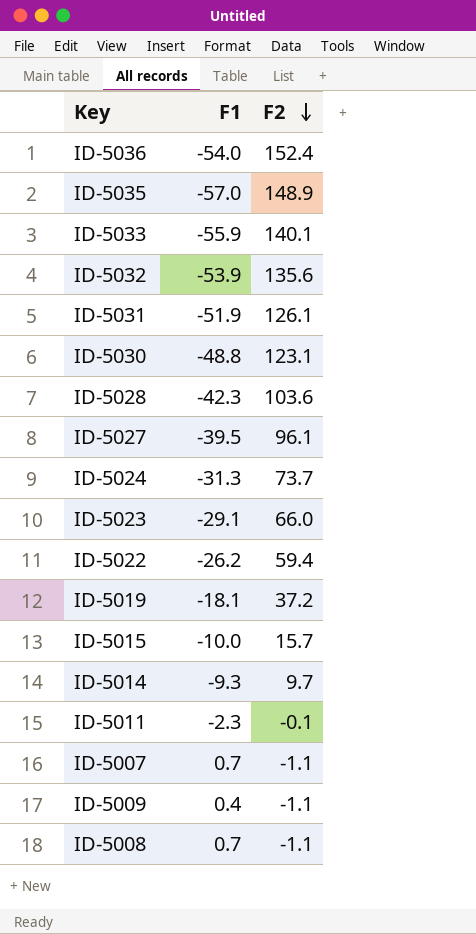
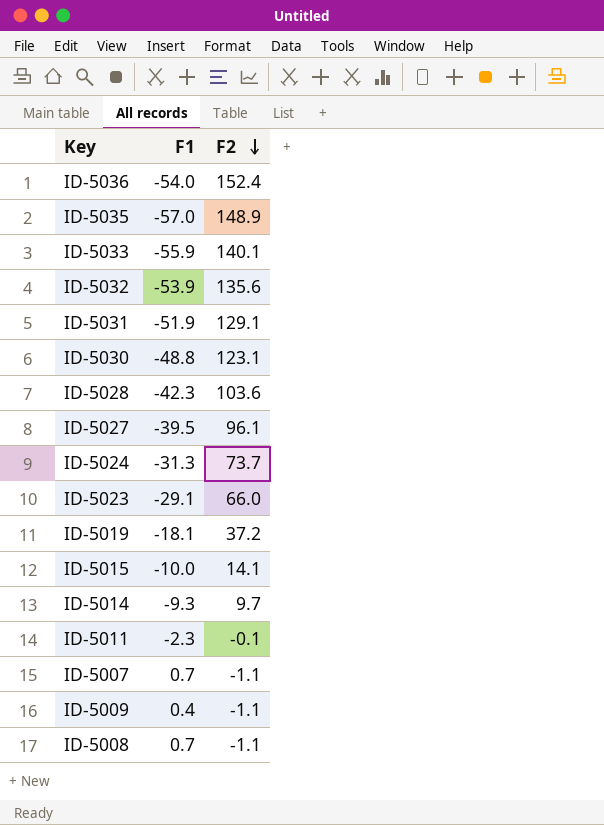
row ID-5022: -26.2 | 59.4 -> none
ID-5031 | F2: 126.1 -> 129.1
ID-5015 | F2: 15.7 -> 14.1

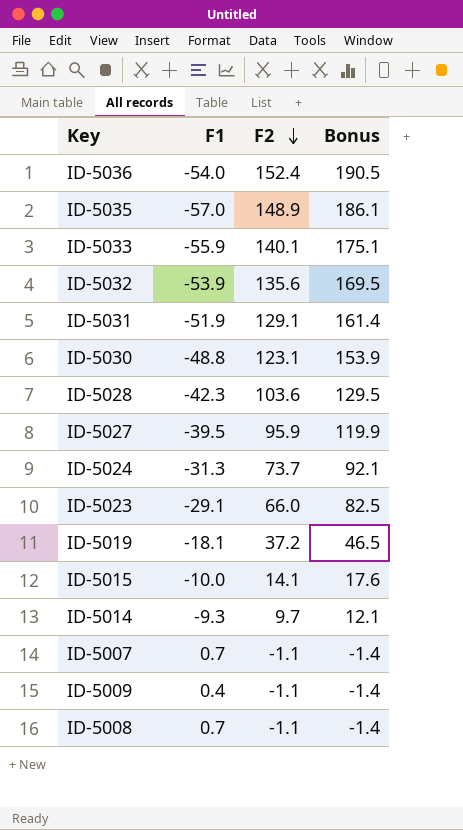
column Bonus | formula: none -> [F2] * 1.25
row ID-5011: -2.3 | -0.1 -> none
ID-5027 | F2: 96.1 -> 95.9

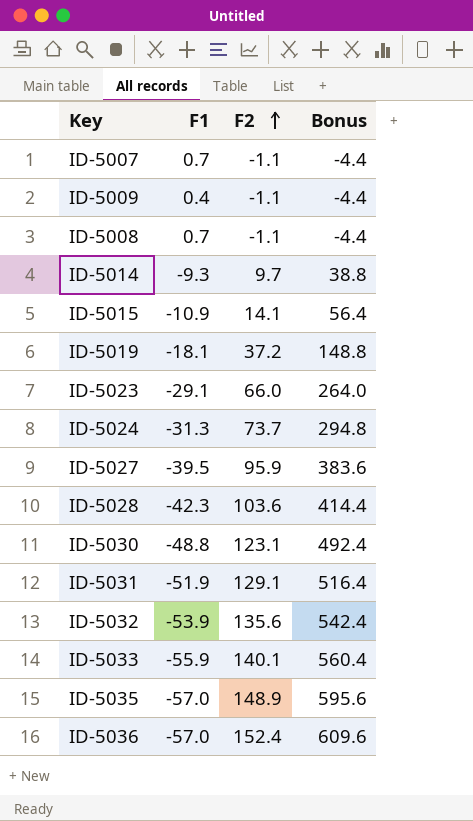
row order: F2 descending -> F2 ascending
column Bonus | formula: [F2] * 1.25 -> [F2] * 4
ID-5015 | F1: -10.0 -> -10.9
ID-5036 | F1: -54.0 -> -57.0

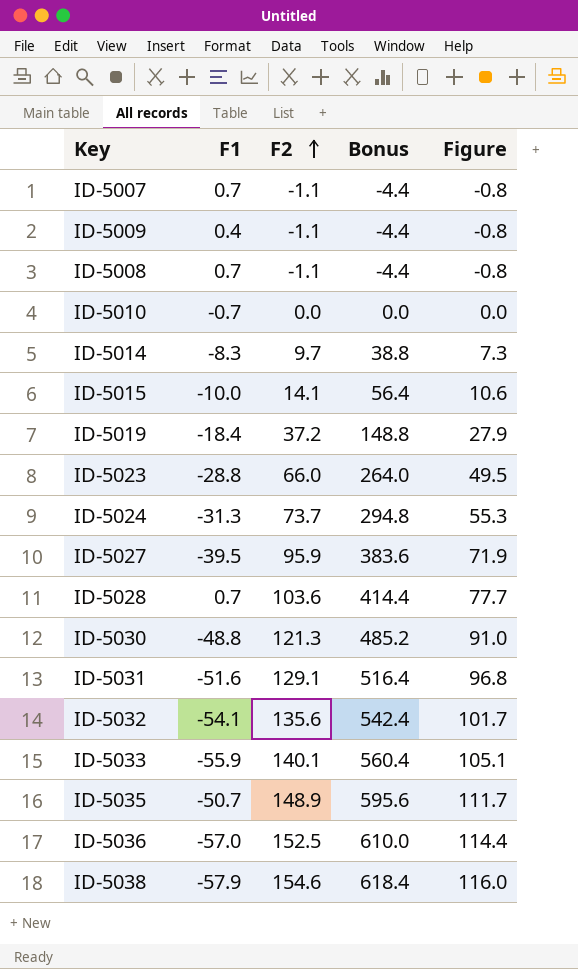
column Figure | formula: none -> [F2] * 0.75
row ID-5010: none -> -0.7 | 0.0 | 0.0 | 0.0
ID-5014 | F1: -9.3 -> -8.3
ID-5015 | F1: -10.9 -> -10.0
ID-5019 | F1: -18.1 -> -18.4
ID-5023 | F1: -29.1 -> -28.8
ID-5028 | F1: -42.3 -> 0.7
ID-5030 | F2: 123.1 -> 121.3
ID-5030 | Bonus: 492.4 -> 485.2
ID-5031 | F1: -51.9 -> -51.6
ID-5032 | F1: -53.9 -> -54.1
ID-5035 | F1: -57.0 -> -50.7
ID-5036 | F2: 152.4 -> 152.5
ID-5036 | Bonus: 609.6 -> 610.0
row ID-5038: none -> -57.9 | 154.6 | 618.4 | 116.0

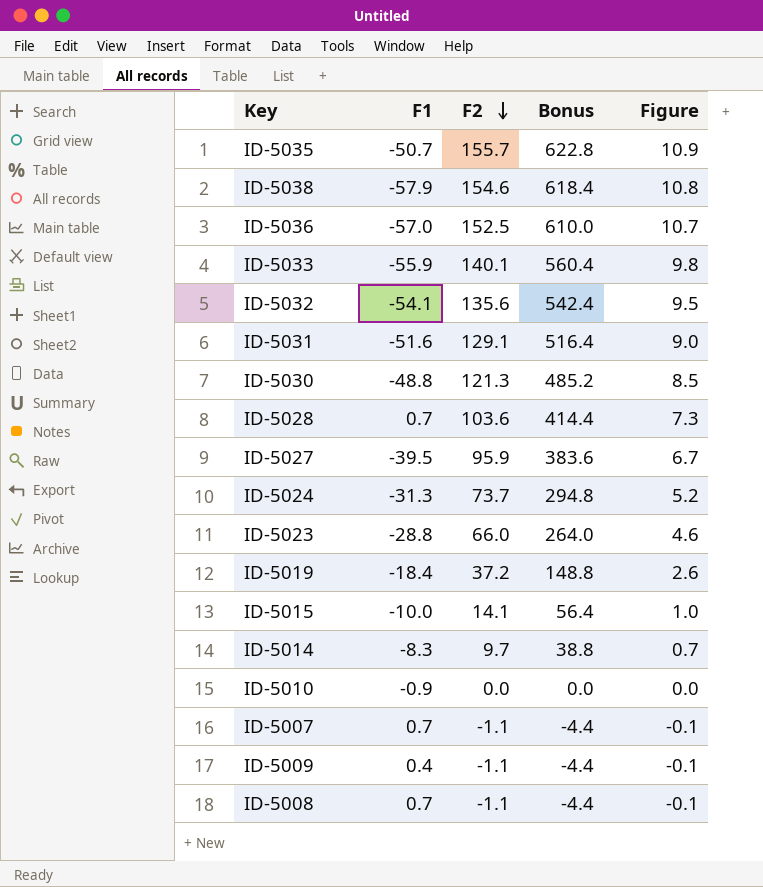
row order: F2 ascending -> F2 descending
column Figure | formula: [F2] * 0.75 -> [F2] * 0.07
ID-5035 | F2: 148.9 -> 155.7
ID-5035 | Bonus: 595.6 -> 622.8
ID-5010 | F1: -0.7 -> -0.9

